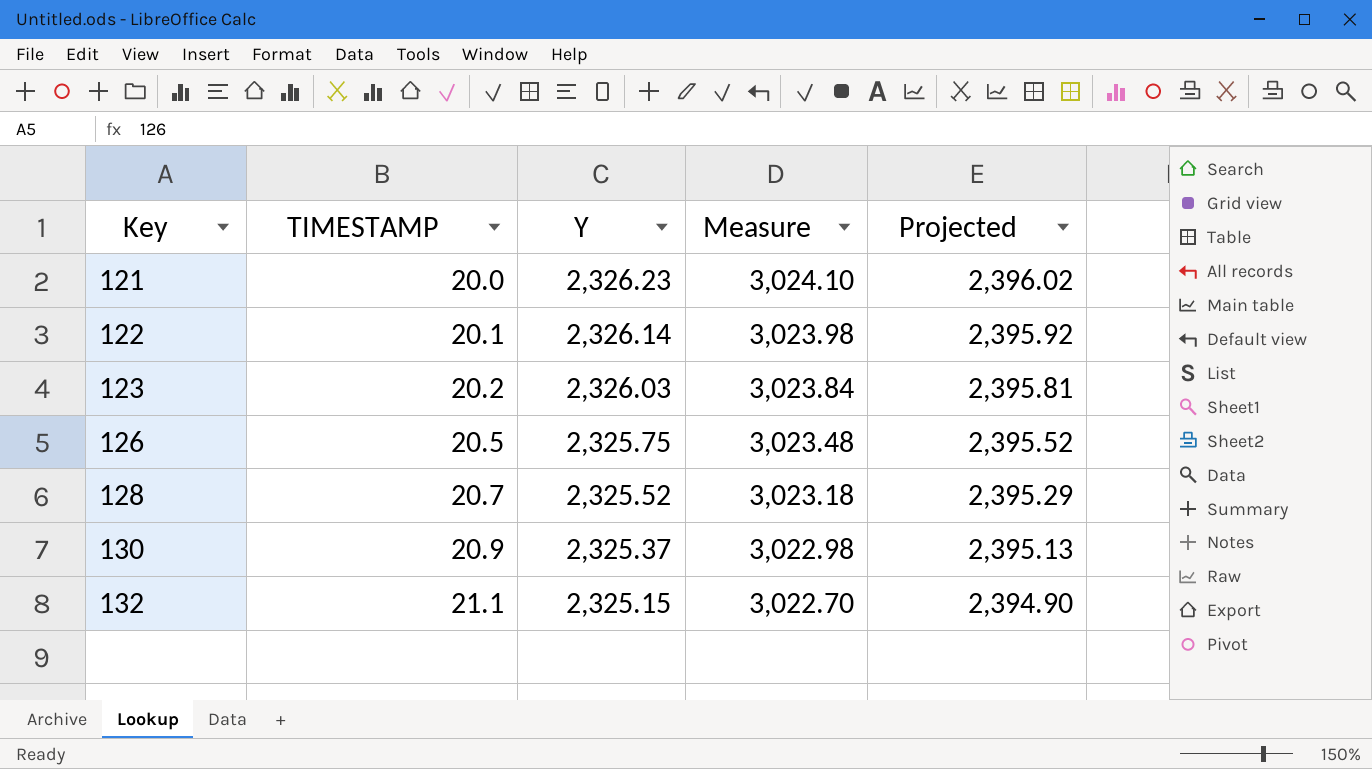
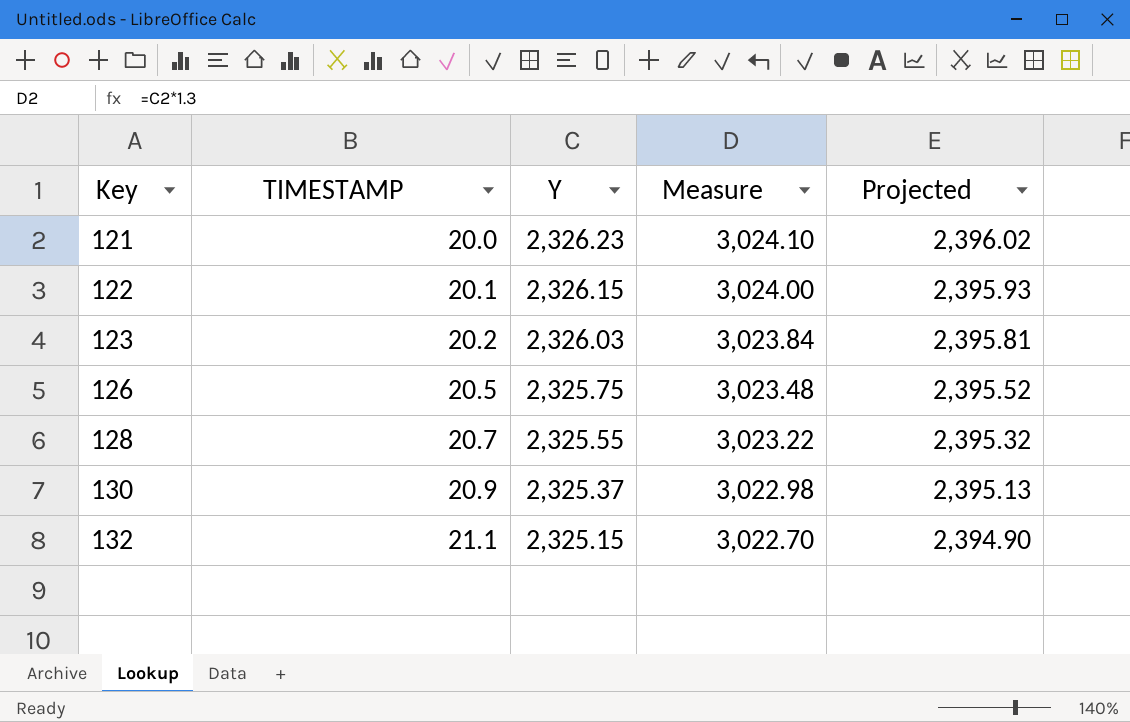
122 | Y: 2,326.14 -> 2,326.15
122 | Measure: 3,023.98 -> 3,024.00
122 | Projected: 2,395.92 -> 2,395.93
128 | Y: 2,325.52 -> 2,325.55
128 | Measure: 3,023.18 -> 3,023.22
128 | Projected: 2,395.29 -> 2,395.32

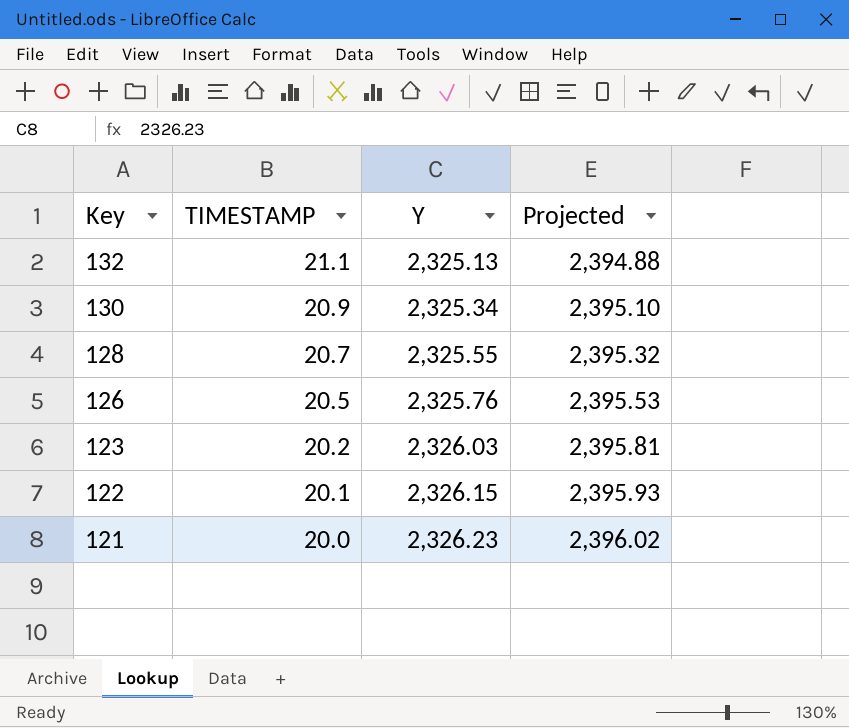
row order: Key ascending -> Key descending
column Measure | formula: [Y] * 1.3 -> none
132 | Y: 2,325.15 -> 2,325.13
132 | Projected: 2,394.90 -> 2,394.88
130 | Y: 2,325.37 -> 2,325.34
130 | Projected: 2,395.13 -> 2,395.10
126 | Y: 2,325.75 -> 2,325.76
126 | Projected: 2,395.52 -> 2,395.53

